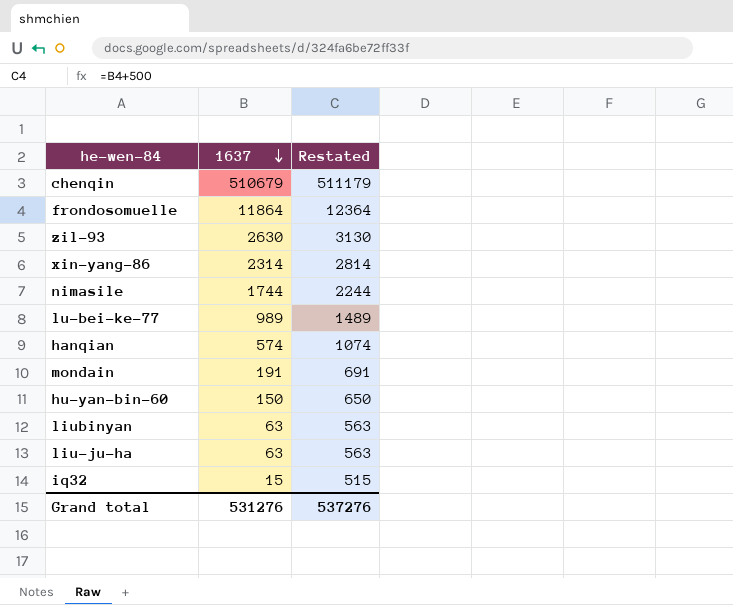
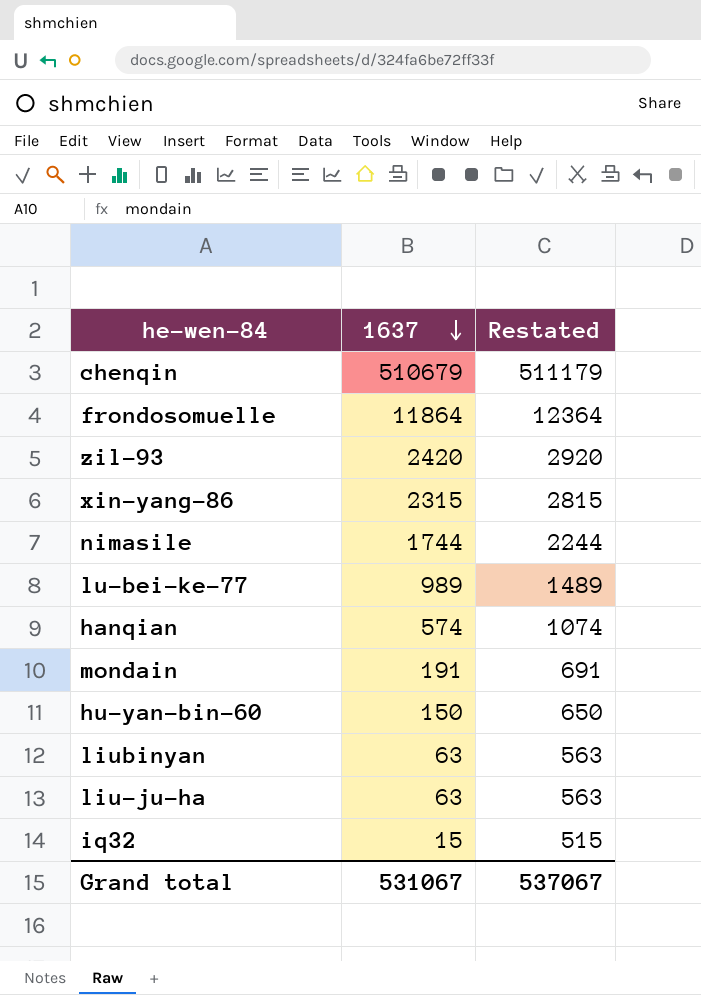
zil-93 | 1637: 2630 -> 2420
zil-93 | Restated: 3130 -> 2920
xin-yang-86 | 1637: 2314 -> 2315
xin-yang-86 | Restated: 2814 -> 2815
Grand total | 1637: 531276 -> 531067
Grand total | Restated: 537276 -> 537067

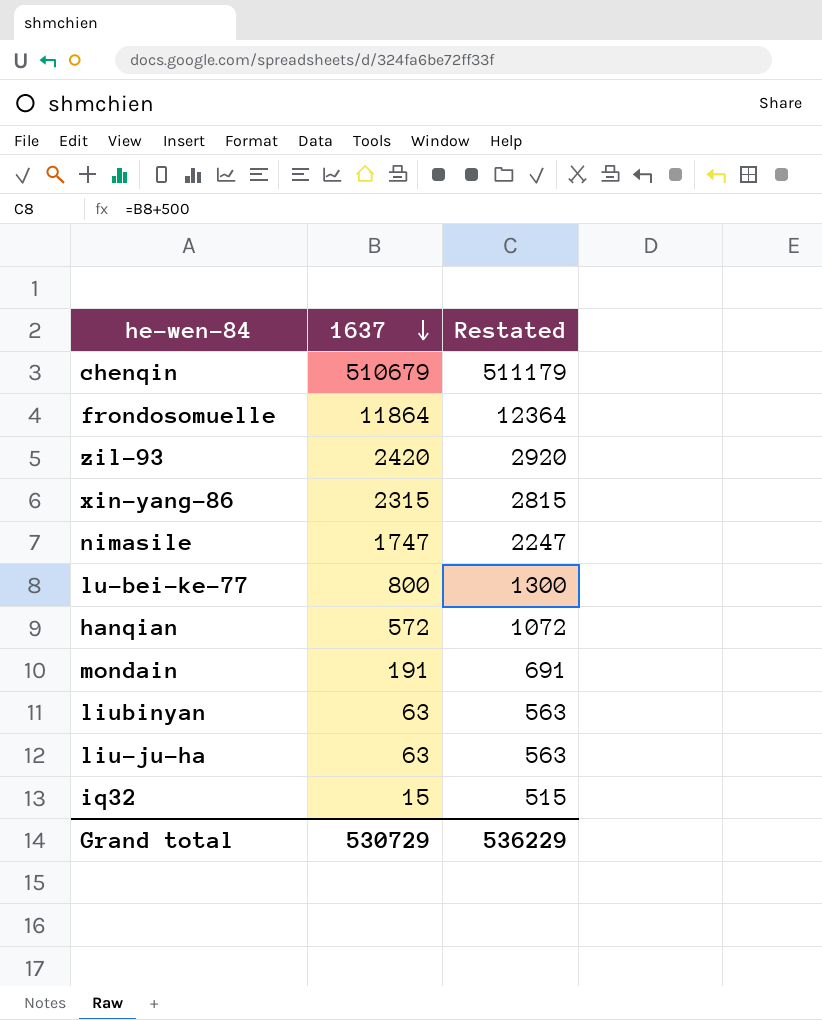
row hu-yan-bin-60: 150 | 650 -> none
nimasile | 1637: 1744 -> 1747
nimasile | Restated: 2244 -> 2247
lu-bei-ke-77 | 1637: 989 -> 800
lu-bei-ke-77 | Restated: 1489 -> 1300
hanqian | 1637: 574 -> 572
hanqian | Restated: 1074 -> 1072
Grand total | 1637: 531067 -> 530729
Grand total | Restated: 537067 -> 536229

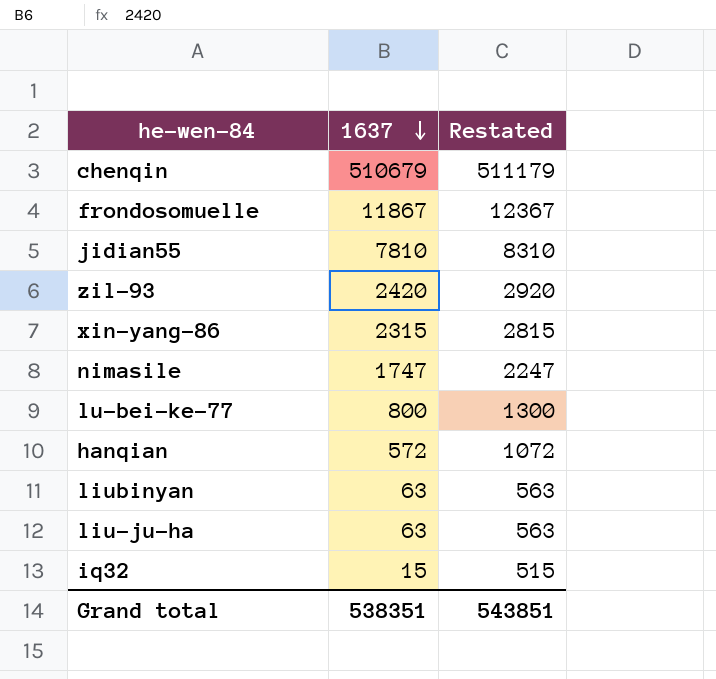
row mondain: 191 | 691 -> none
frondosomuelle | 1637: 11864 -> 11867
frondosomuelle | Restated: 12364 -> 12367
row jidian55: none -> 7810 | 8310
Grand total | 1637: 530729 -> 538351
Grand total | Restated: 536229 -> 543851

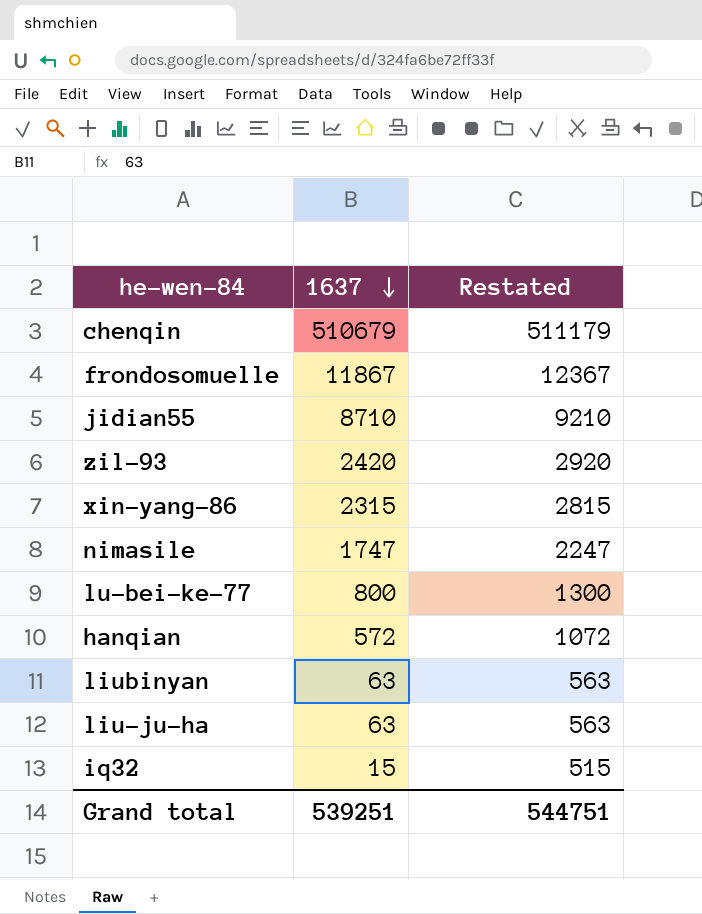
jidian55 | 1637: 7810 -> 8710
jidian55 | Restated: 8310 -> 9210
Grand total | 1637: 538351 -> 539251
Grand total | Restated: 543851 -> 544751

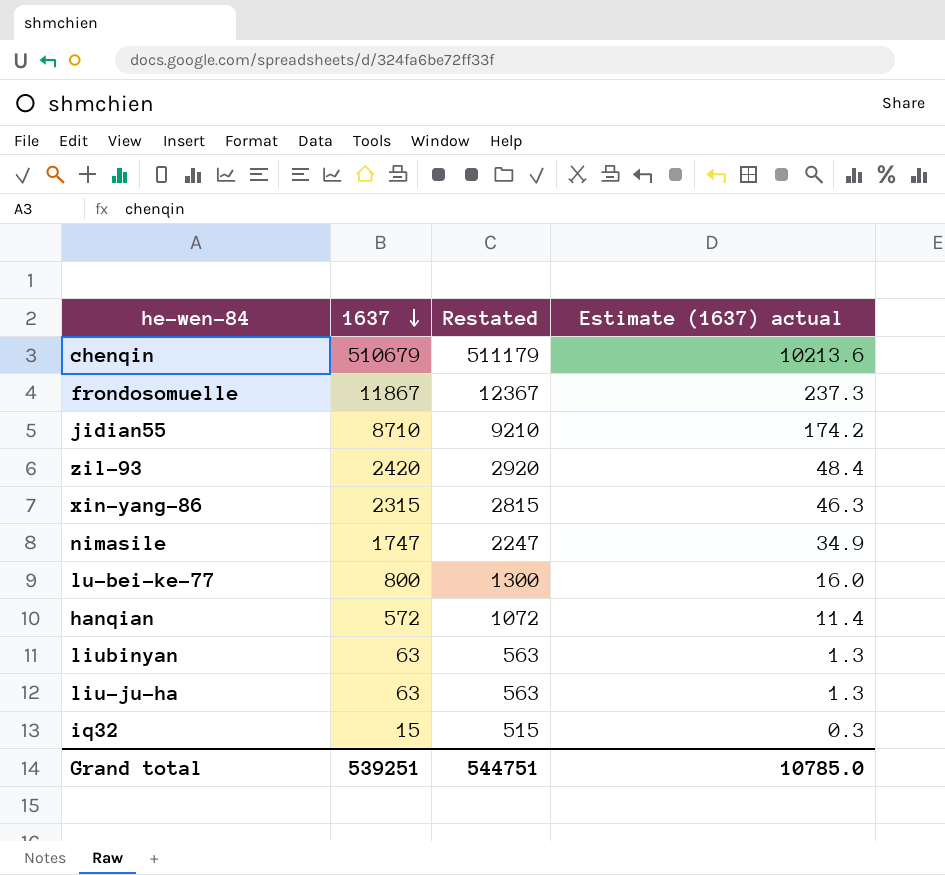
column Estimate (1637) actual | formula: none -> [1637] * 0.02

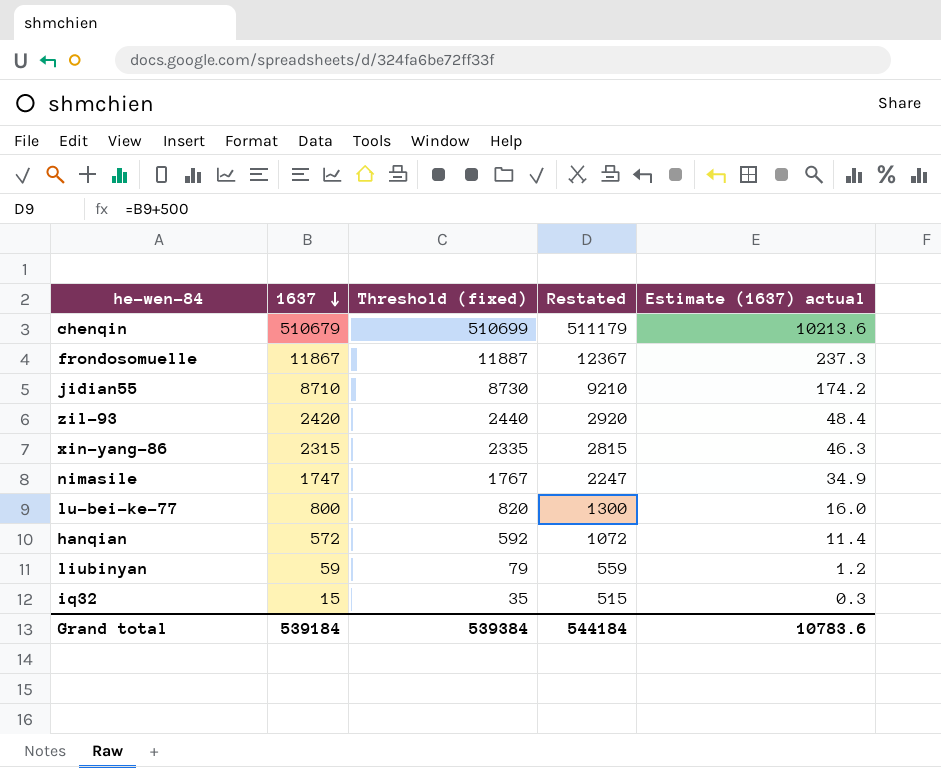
column Threshold (fixed) | formula: none -> [1637] + 20
row liu-ju-ha: 63 | 563 | 1.3 -> none
liubinyan | 1637: 63 -> 59
liubinyan | Restated: 563 -> 559
liubinyan | Estimate (1637) actual: 1.3 -> 1.2
Grand total | 1637: 539251 -> 539184
Grand total | Restated: 544751 -> 544184
Grand total | Estimate (1637) actual: 10785.0 -> 10783.6

